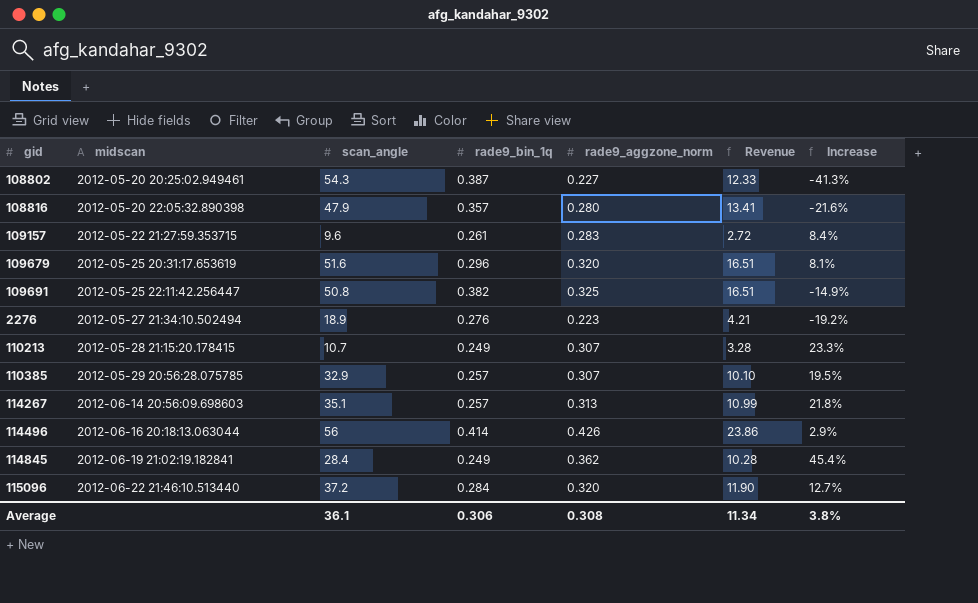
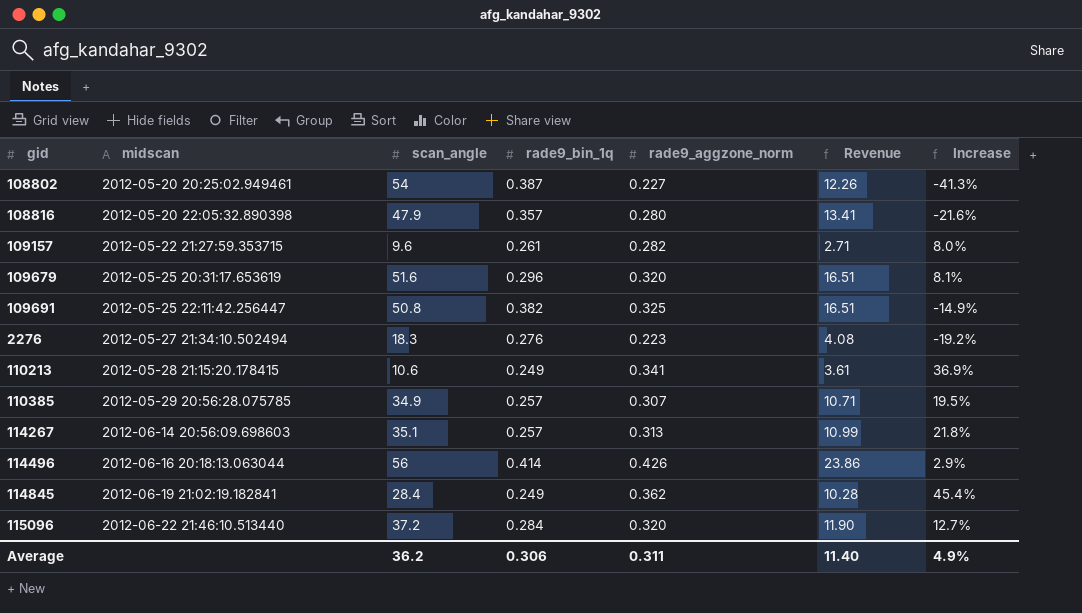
108802 | scan_angle: 54.3 -> 54
108802 | Revenue: 12.33 -> 12.26
109157 | rade9_aggzone_norm: 0.283 -> 0.282
109157 | Revenue: 2.72 -> 2.71
109157 | Increase: 8.4% -> 8.0%
2276 | scan_angle: 18.9 -> 18.3
2276 | Revenue: 4.21 -> 4.08
110213 | scan_angle: 10.7 -> 10.6
110213 | rade9_aggzone_norm: 0.307 -> 0.341
110213 | Revenue: 3.28 -> 3.61
110213 | Increase: 23.3% -> 36.9%
110385 | scan_angle: 32.9 -> 34.9
110385 | Revenue: 10.10 -> 10.71
Average | scan_angle: 36.1 -> 36.2
Average | rade9_aggzone_norm: 0.308 -> 0.311
Average | Revenue: 11.34 -> 11.40
Average | Increase: 3.8% -> 4.9%

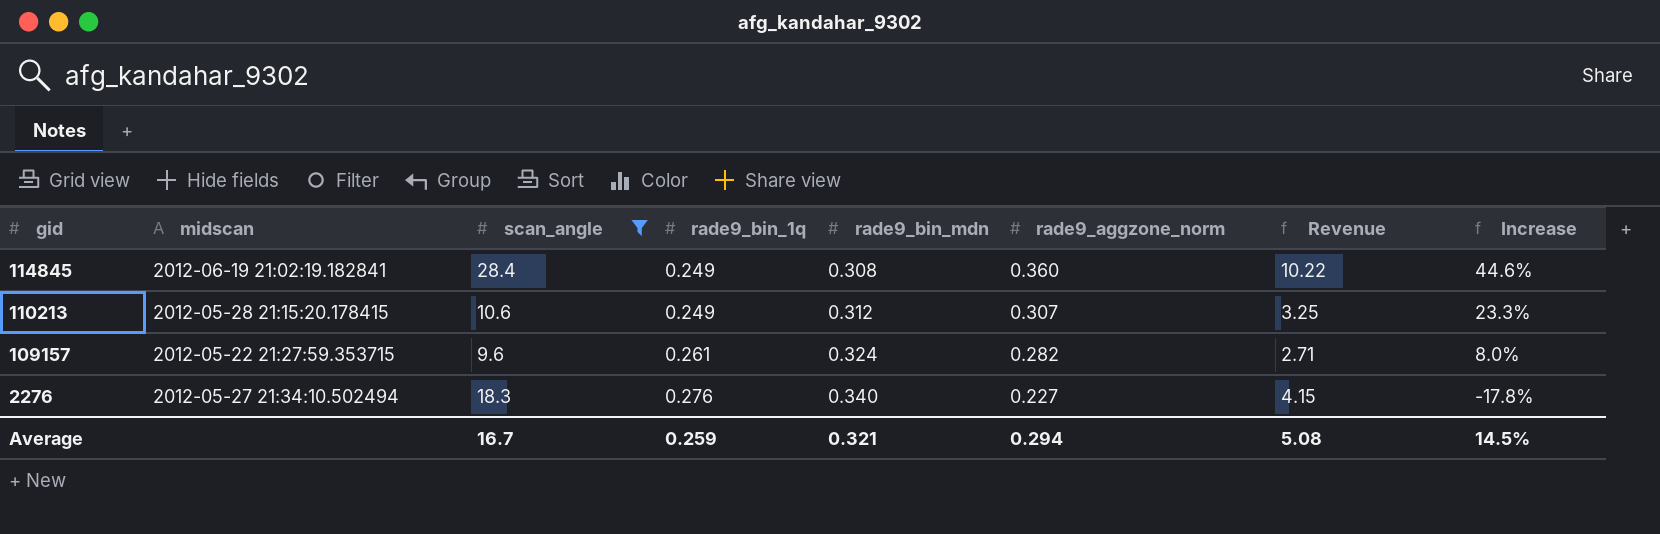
filter: none -> scan_angle <= 28.4
row order: midscan ascending -> gid descending
column rade9_bin_mdn | position: none -> 5
114845 | rade9_aggzone_norm: 0.362 -> 0.360
114845 | Revenue: 10.28 -> 10.22
114845 | Increase: 45.4% -> 44.6%
110213 | rade9_aggzone_norm: 0.341 -> 0.307
110213 | Revenue: 3.61 -> 3.25
110213 | Increase: 36.9% -> 23.3%
2276 | rade9_aggzone_norm: 0.223 -> 0.227
2276 | Revenue: 4.08 -> 4.15
2276 | Increase: -19.2% -> -17.8%
Average | scan_angle: 36.2 -> 16.7
Average | rade9_bin_1q: 0.306 -> 0.259
Average | rade9_aggzone_norm: 0.311 -> 0.294
Average | Revenue: 11.40 -> 5.08
Average | Increase: 4.9% -> 14.5%

